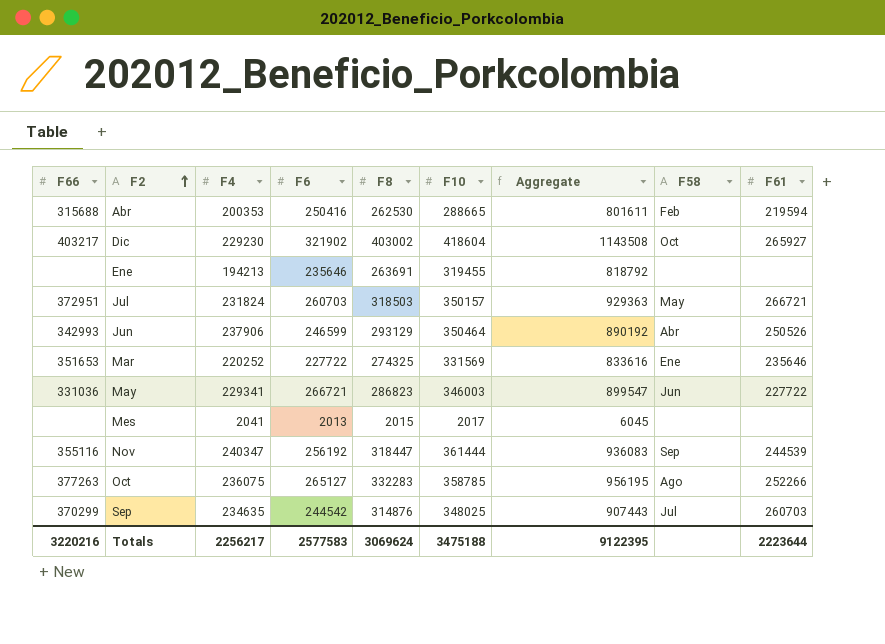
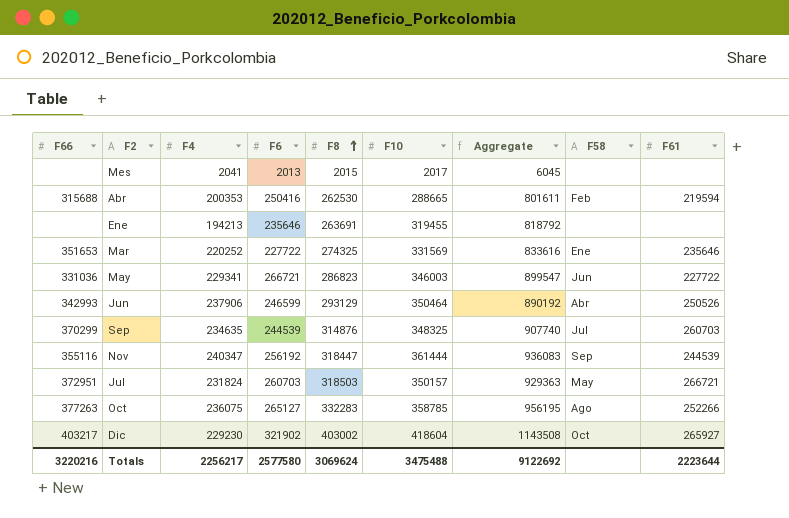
row order: F2 ascending -> F8 ascending
Sep | F6: 244542 -> 244539
Sep | F10: 348025 -> 348325
Sep | Aggregate: 907443 -> 907740
Totals | F6: 2577583 -> 2577580
Totals | F10: 3475188 -> 3475488
Totals | Aggregate: 9122395 -> 9122692

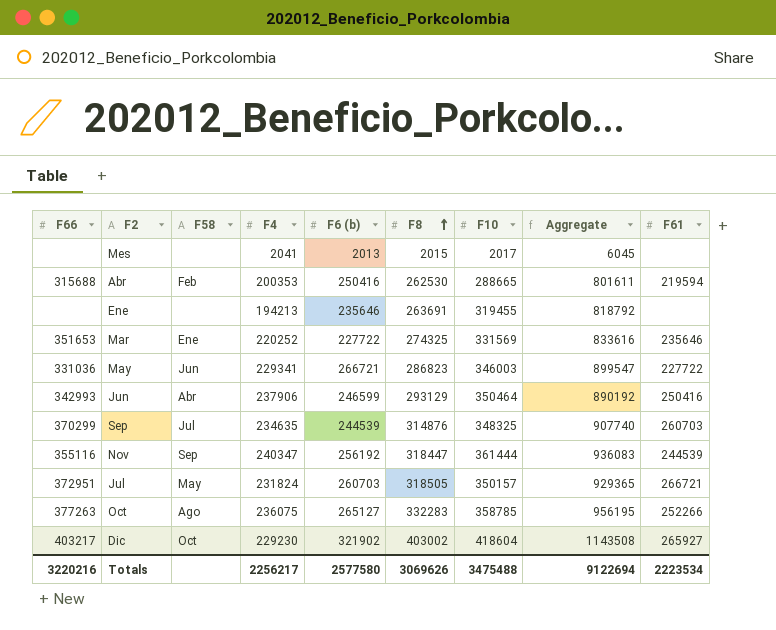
column F58 | position: 8 -> 3
column name: F6 -> F6 (b)
Jun | F61: 250526 -> 250416
Jul | F8: 318503 -> 318505
Jul | Aggregate: 929363 -> 929365
Totals | F8: 3069624 -> 3069626
Totals | Aggregate: 9122692 -> 9122694
Totals | F61: 2223644 -> 2223534

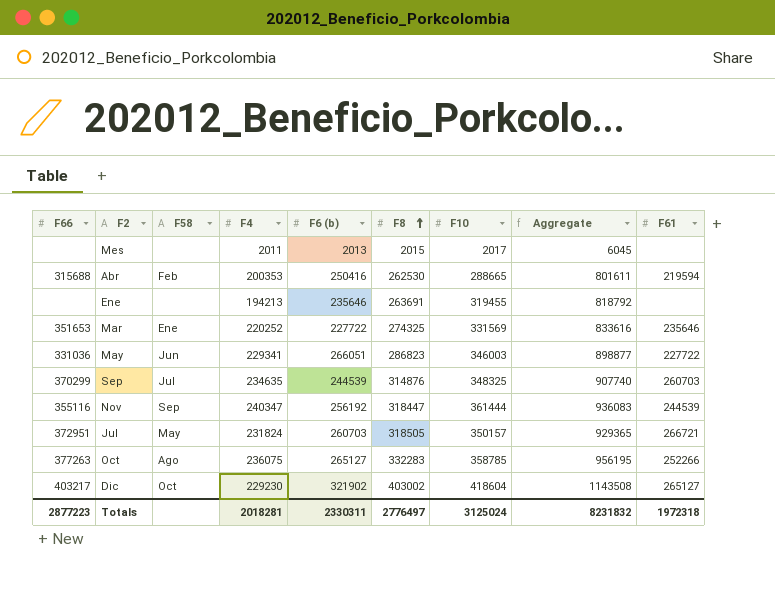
row Jun: 342993 | Abr | 237906 | 246599 | 293129 | 350464 | 890192 | 250416 -> none
Mes | F4: 2041 -> 2011
May | F6 (b): 266721 -> 266051
May | Aggregate: 899547 -> 898877
Dic | F61: 265927 -> 265127
Totals | F66: 3220216 -> 2877223
Totals | F4: 2256217 -> 2018281
Totals | F6 (b): 2577580 -> 2330311
Totals | F8: 3069626 -> 2776497
Totals | F10: 3475488 -> 3125024
Totals | Aggregate: 9122694 -> 8231832
Totals | F61: 2223534 -> 1972318

